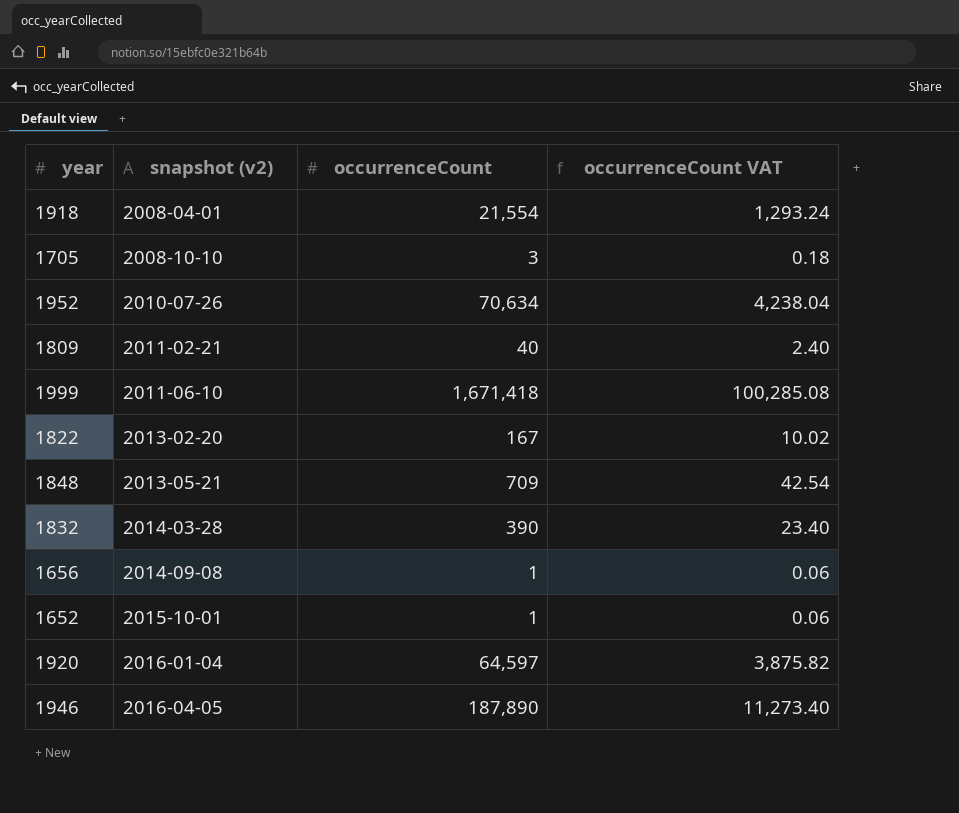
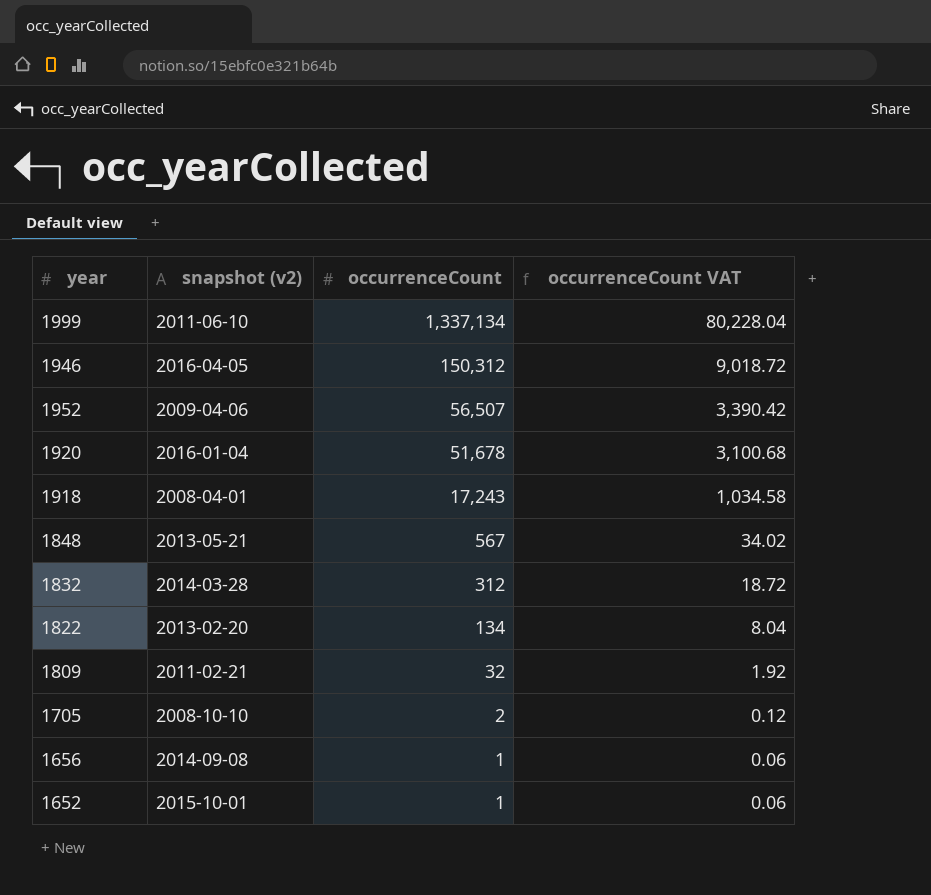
row order: snapshot (v2) ascending -> occurrenceCount descending
1999 | occurrenceCount: 1,671,418 -> 1,337,134
1999 | occurrenceCount VAT: 100,285.08 -> 80,228.04
1946 | occurrenceCount: 187,890 -> 150,312
1946 | occurrenceCount VAT: 11,273.40 -> 9,018.72
1952 | snapshot (v2): 2010-07-26 -> 2009-04-06
1952 | occurrenceCount: 70,634 -> 56,507
1952 | occurrenceCount VAT: 4,238.04 -> 3,390.42
1920 | occurrenceCount: 64,597 -> 51,678
1920 | occurrenceCount VAT: 3,875.82 -> 3,100.68
1918 | occurrenceCount: 21,554 -> 17,243
1918 | occurrenceCount VAT: 1,293.24 -> 1,034.58
1848 | occurrenceCount: 709 -> 567
1848 | occurrenceCount VAT: 42.54 -> 34.02
1832 | occurrenceCount: 390 -> 312
1832 | occurrenceCount VAT: 23.40 -> 18.72
1822 | occurrenceCount: 167 -> 134
1822 | occurrenceCount VAT: 10.02 -> 8.04
1809 | occurrenceCount: 40 -> 32
1809 | occurrenceCount VAT: 2.40 -> 1.92
1705 | occurrenceCount: 3 -> 2
1705 | occurrenceCount VAT: 0.18 -> 0.12

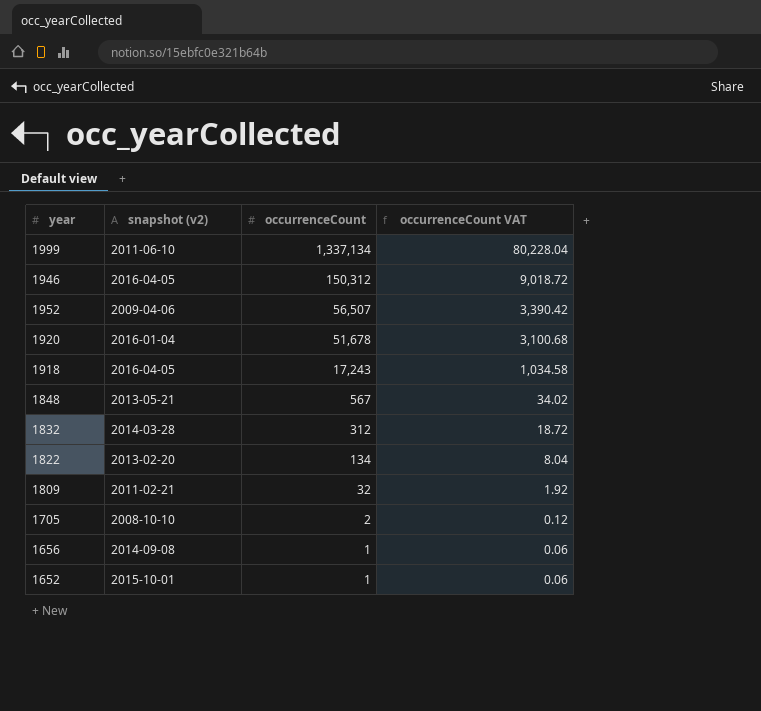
1918 | snapshot (v2): 2008-04-01 -> 2016-04-05

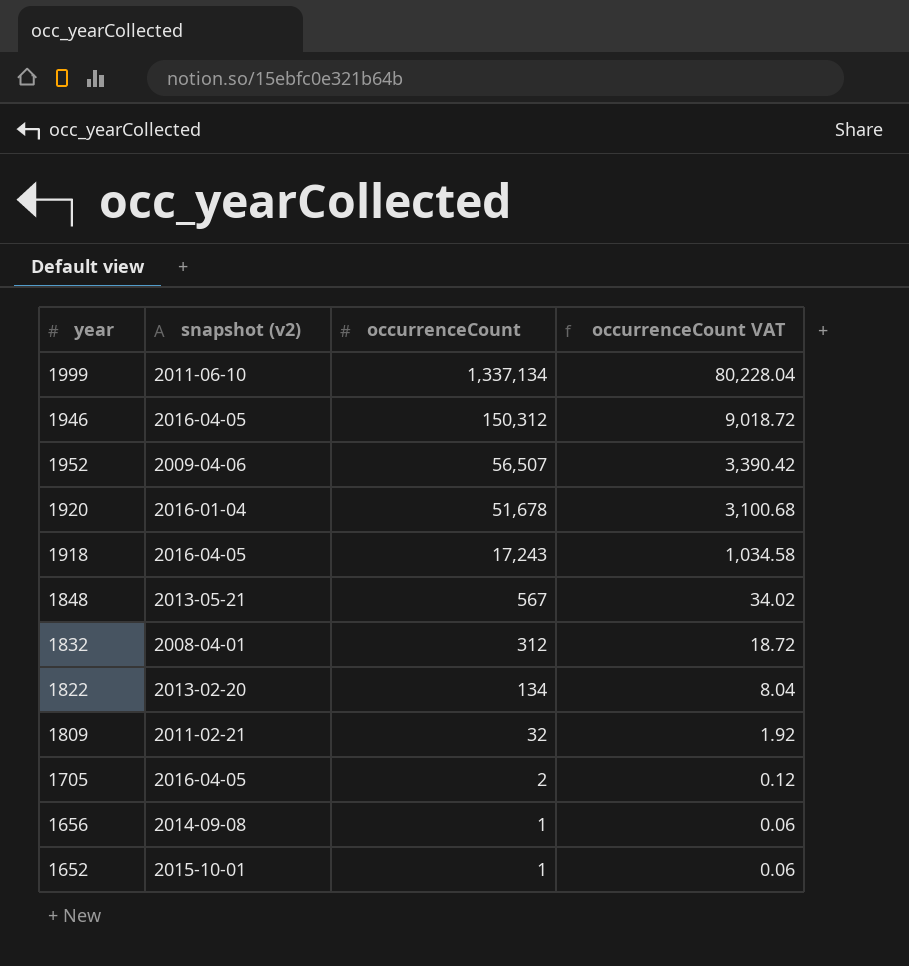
1832 | snapshot (v2): 2014-03-28 -> 2008-04-01
1705 | snapshot (v2): 2008-10-10 -> 2016-04-05

